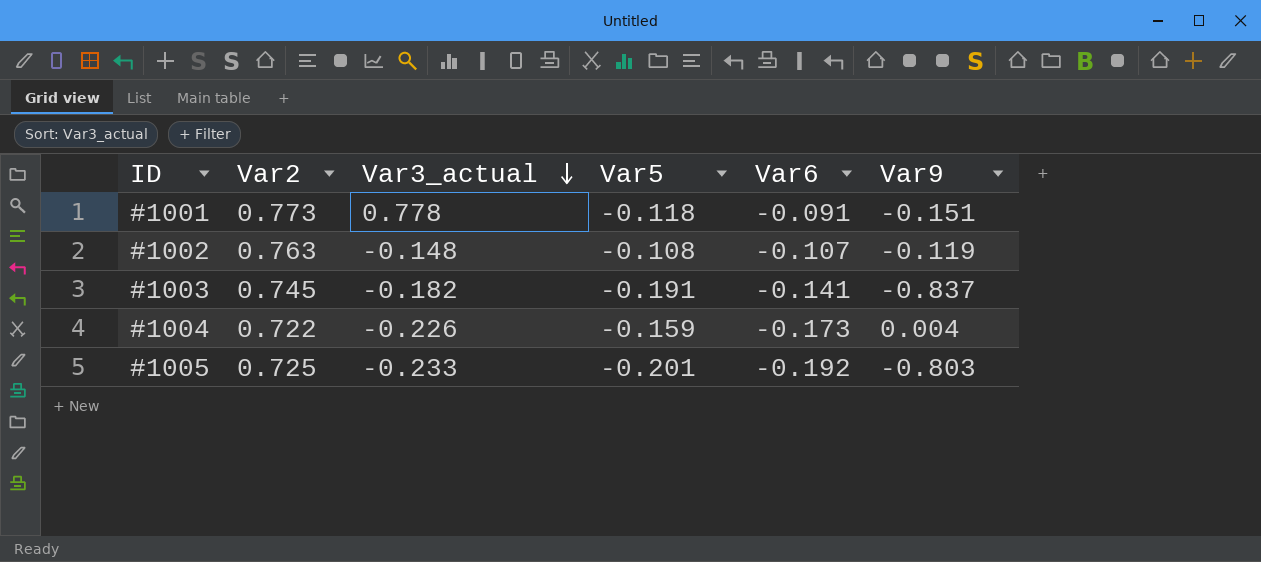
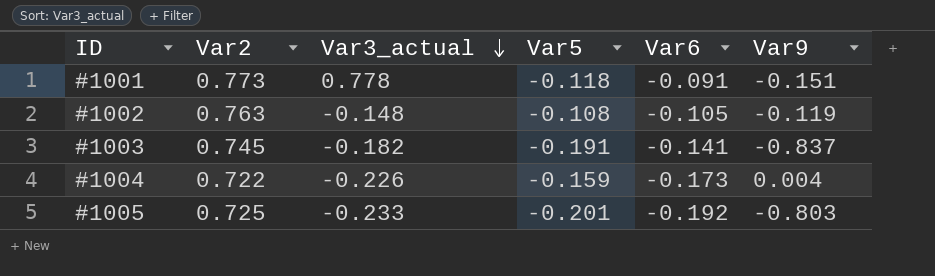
#1002 | Var6: -0.107 -> -0.105

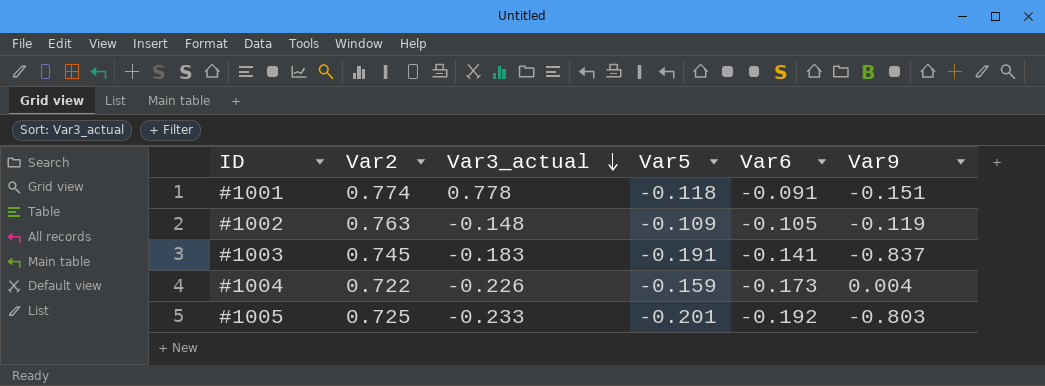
#1001 | Var2: 0.773 -> 0.774
#1002 | Var5: -0.108 -> -0.109
#1003 | Var3_actual: -0.182 -> -0.183

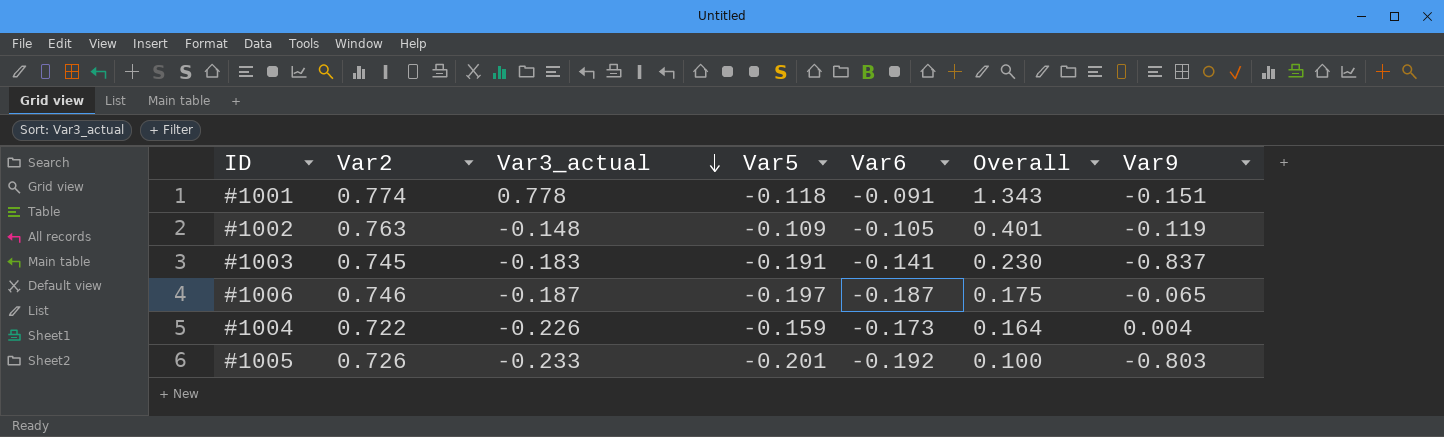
column Overall | formula: none -> [Var2] + [Var3_actual] + [Var5] + [Var6]
row #1006: none -> 0.746 | -0.187 | -0.197 | -0.187 | 0.175 | -0.065
#1005 | Var2: 0.725 -> 0.726

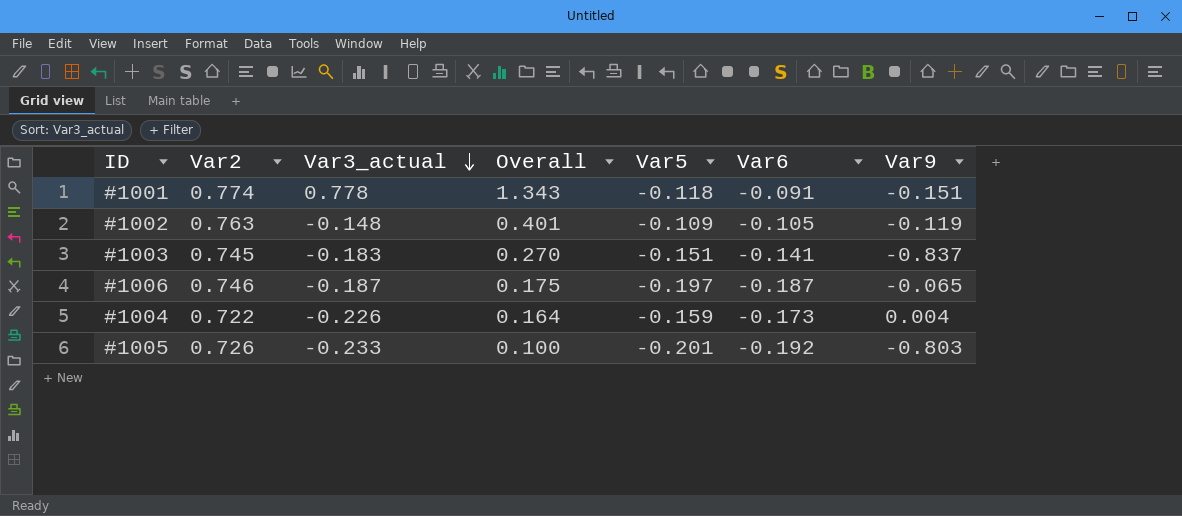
column Overall | position: 6 -> 4
#1003 | Overall: 0.230 -> 0.270
#1003 | Var5: -0.191 -> -0.151

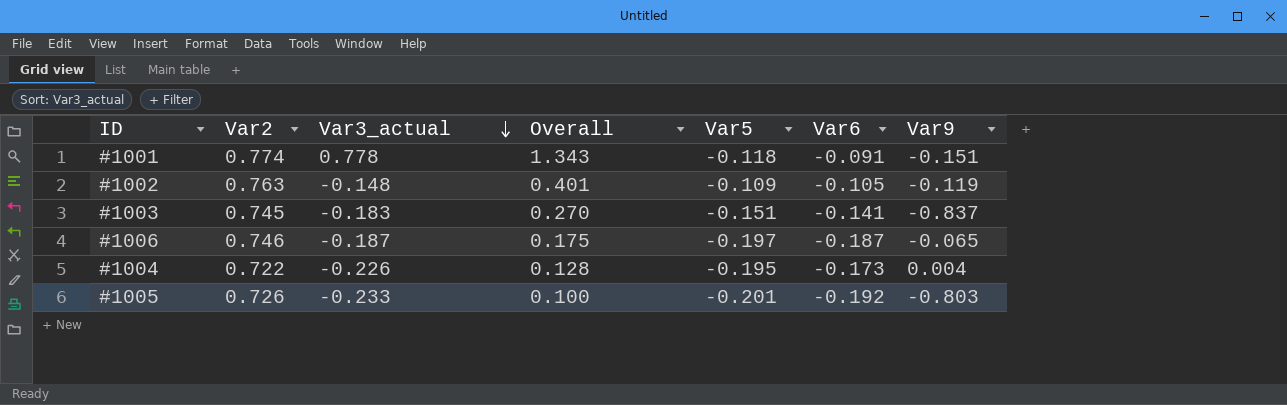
#1004 | Overall: 0.164 -> 0.128
#1004 | Var5: -0.159 -> -0.195

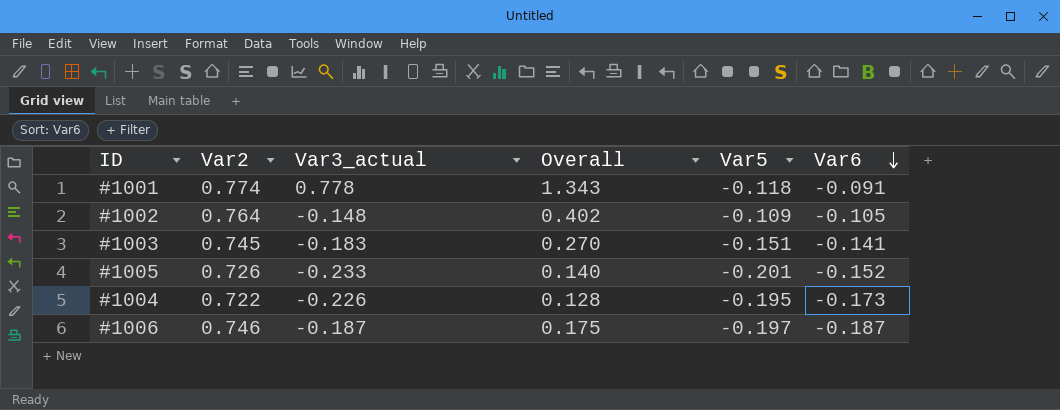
row order: Var3_actual descending -> Var6 descending
column Var9 | position: 7 -> none
#1002 | Var2: 0.763 -> 0.764
#1002 | Overall: 0.401 -> 0.402
#1005 | Overall: 0.100 -> 0.140
#1005 | Var6: -0.192 -> -0.152

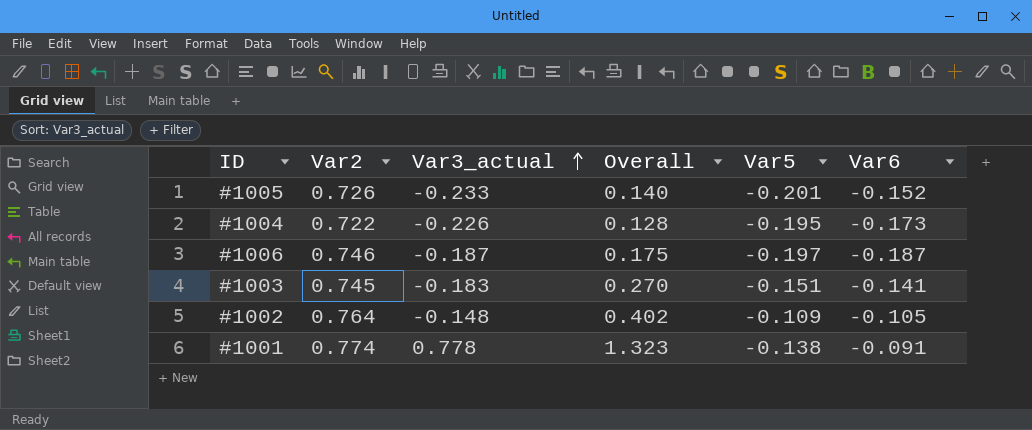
row order: Var6 descending -> Var3_actual ascending
#1001 | Overall: 1.343 -> 1.323
#1001 | Var5: -0.118 -> -0.138

